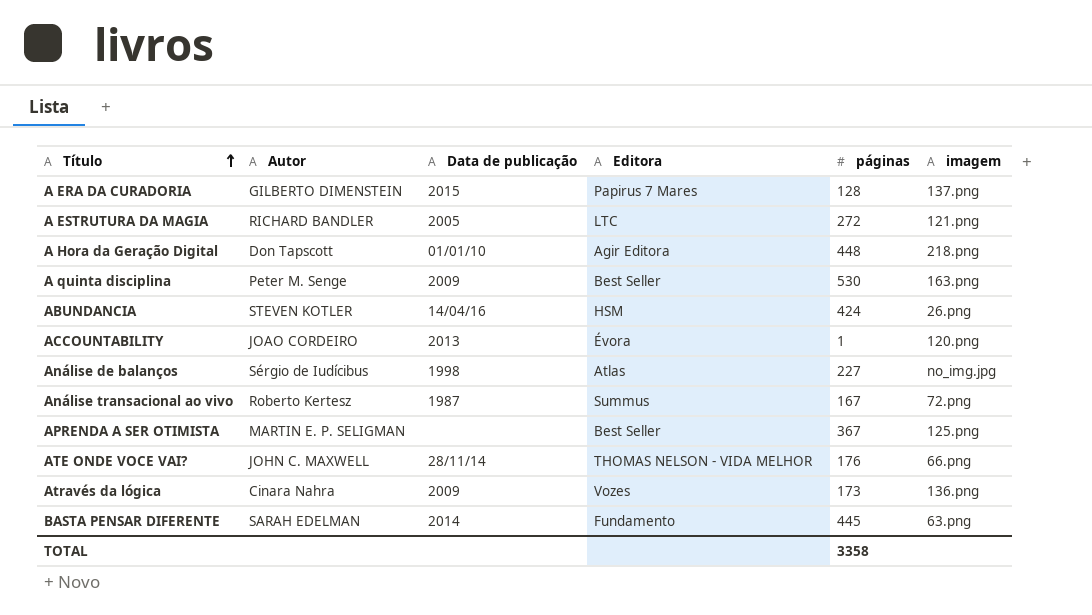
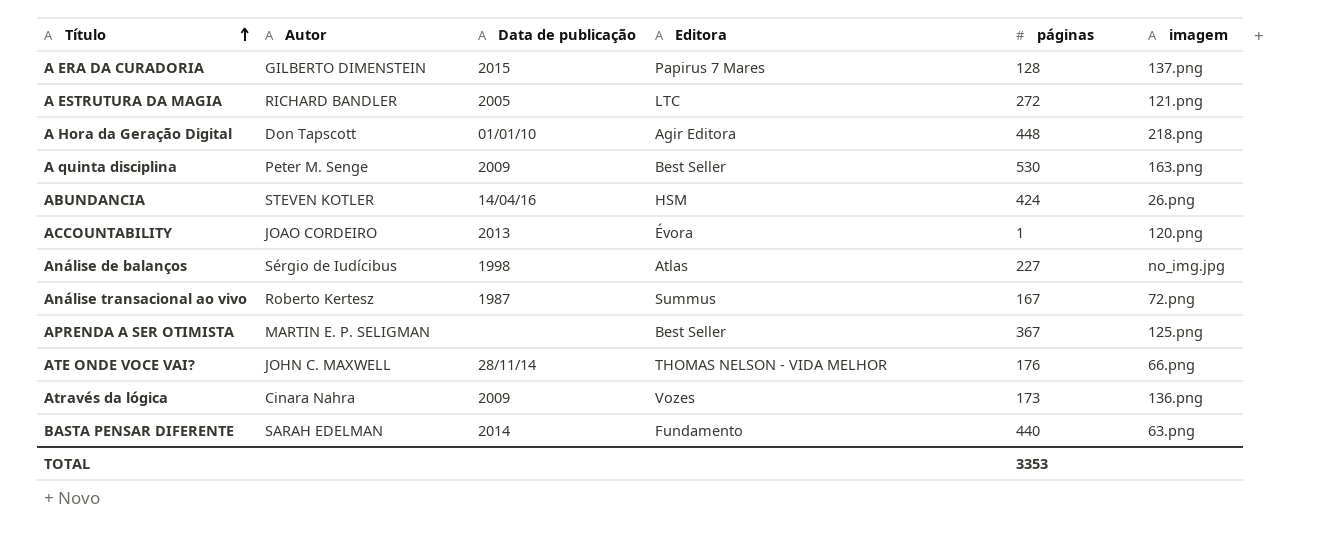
BASTA PENSAR DIFERENTE | páginas: 445 -> 440
TOTAL | páginas: 3358 -> 3353

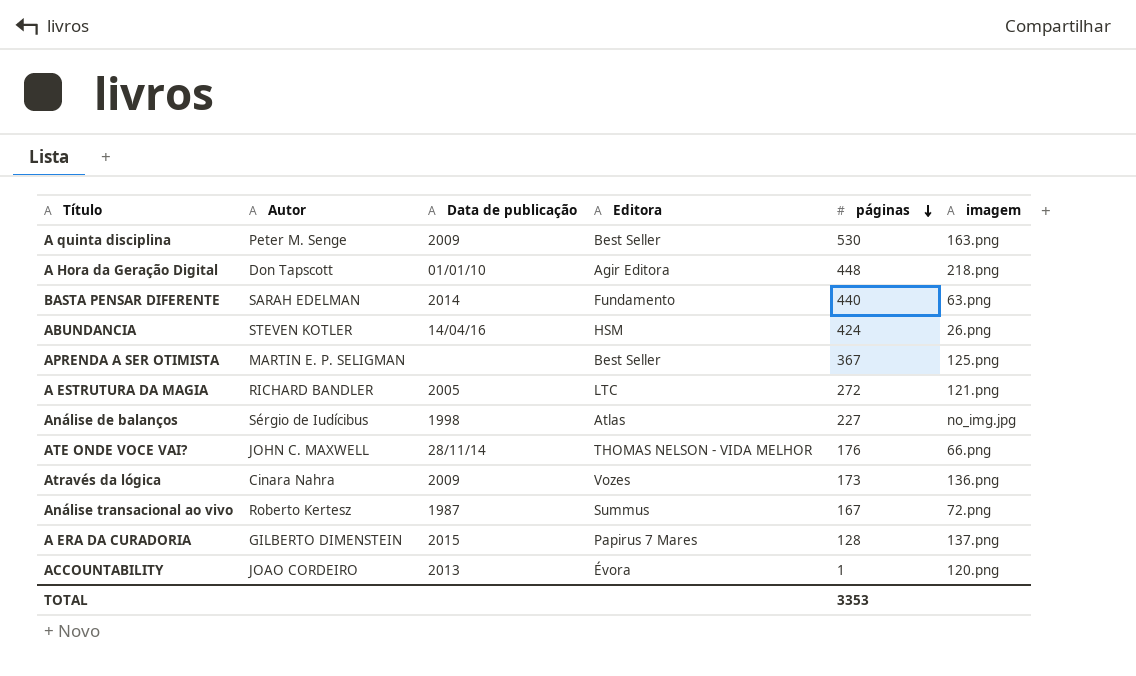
row order: Título ascending -> páginas descending

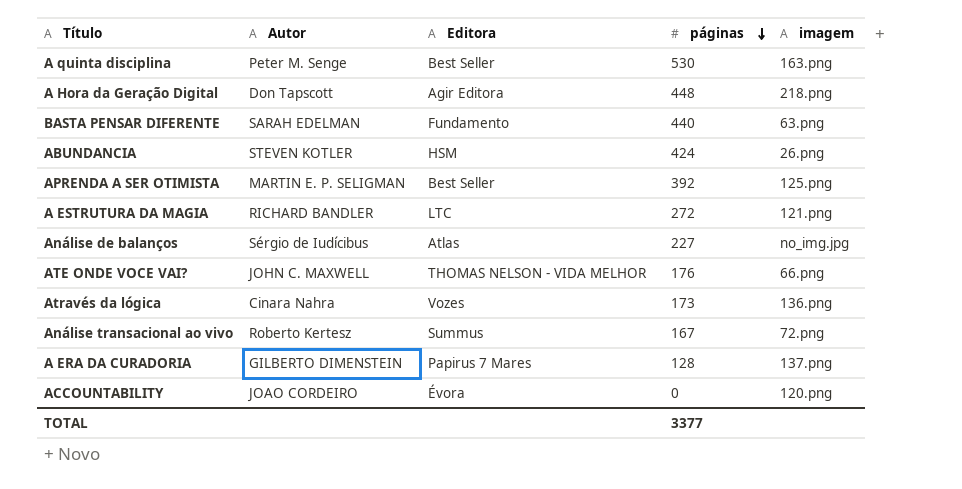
column Data de publicação | position: 3 -> none
APRENDA A SER OTIMISTA | páginas: 367 -> 392
ACCOUNTABILITY | páginas: 1 -> 0
TOTAL | páginas: 3353 -> 3377

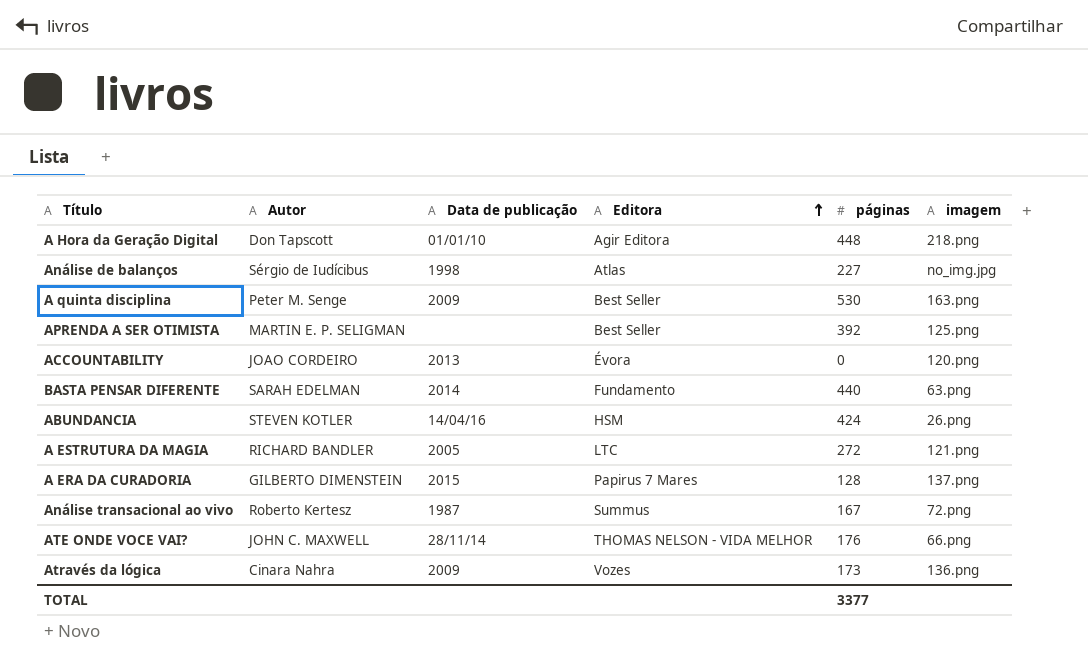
row order: páginas descending -> Editora ascending
column Data de publicação | position: none -> 3

